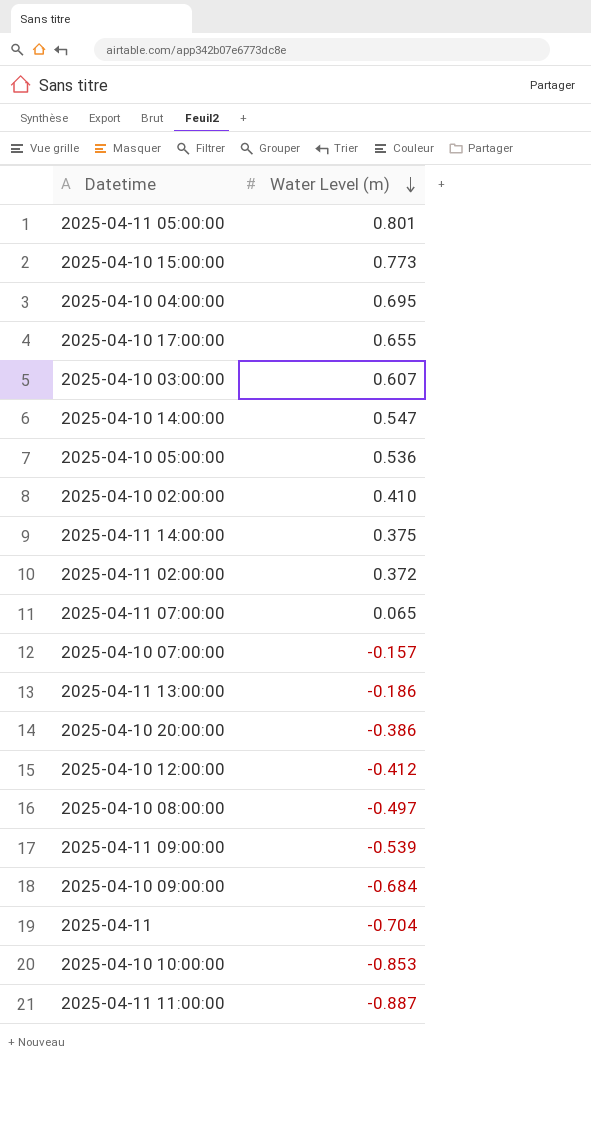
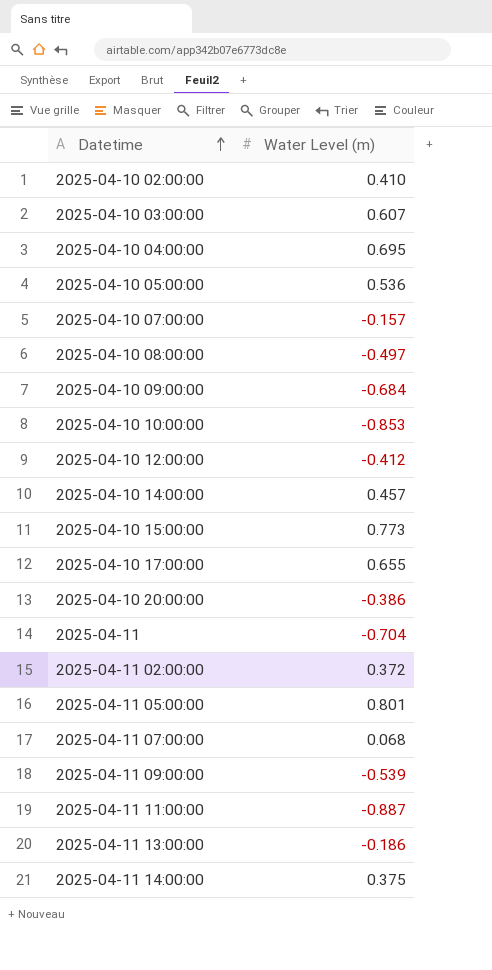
row order: Water Level (m) descending -> Datetime ascending
2025-04-10 14:00:00 | Water Level (m): 0.547 -> 0.457
2025-04-11 07:00:00 | Water Level (m): 0.065 -> 0.068

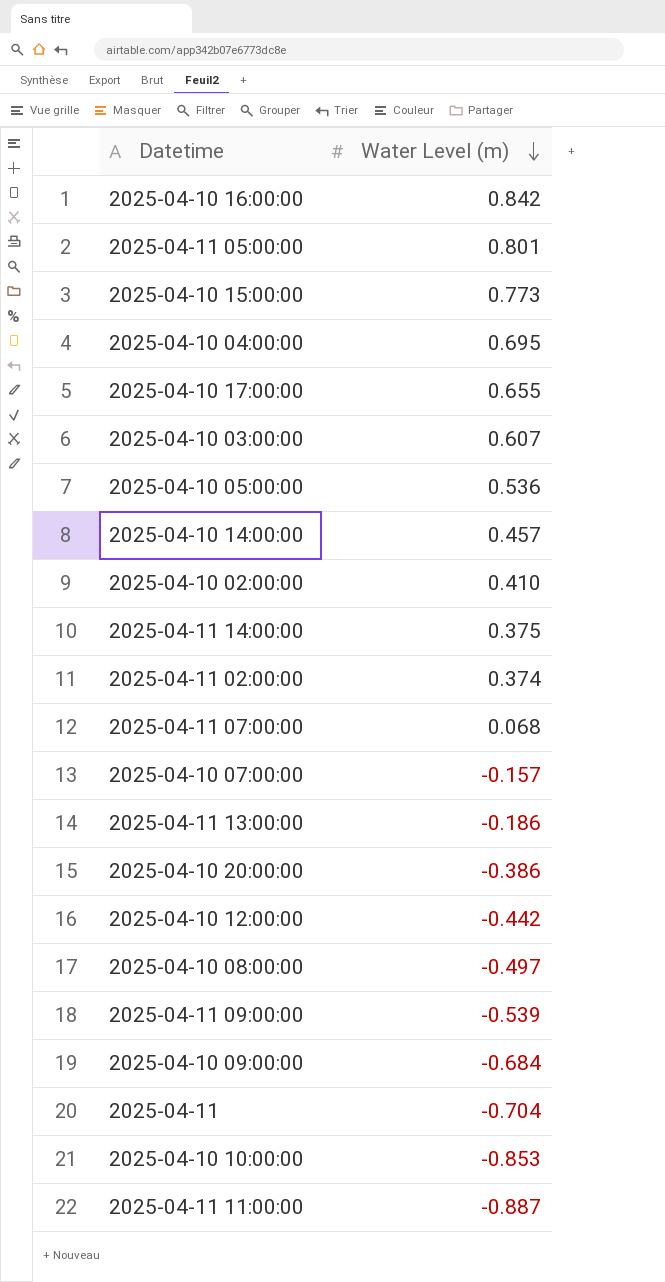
row order: Datetime ascending -> Water Level (m) descending
row 2025-04-10 16:00:00: none -> 0.842
2025-04-11 02:00:00 | Water Level (m): 0.372 -> 0.374
2025-04-10 12:00:00 | Water Level (m): -0.412 -> -0.442

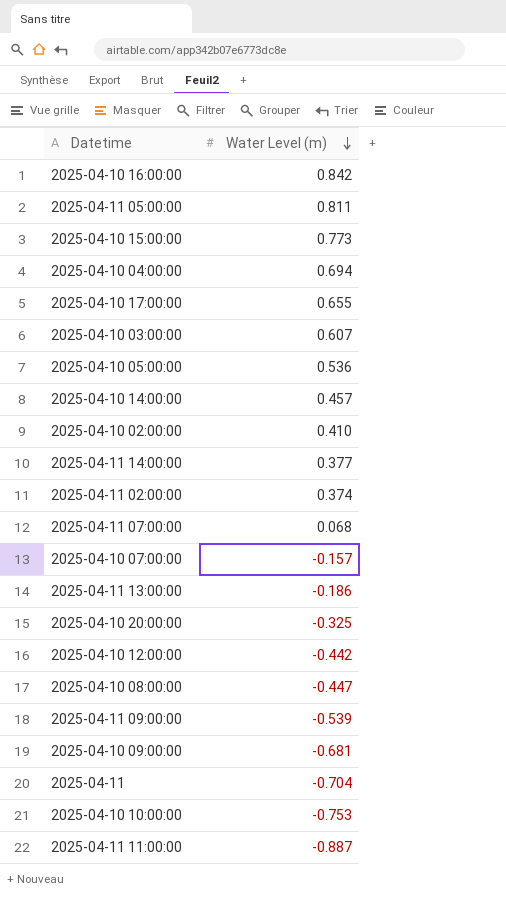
2025-04-11 05:00:00 | Water Level (m): 0.801 -> 0.811
2025-04-10 04:00:00 | Water Level (m): 0.695 -> 0.694
2025-04-11 14:00:00 | Water Level (m): 0.375 -> 0.377
2025-04-10 20:00:00 | Water Level (m): -0.386 -> -0.325
2025-04-10 08:00:00 | Water Level (m): -0.497 -> -0.447
2025-04-10 09:00:00 | Water Level (m): -0.684 -> -0.681
2025-04-10 10:00:00 | Water Level (m): -0.853 -> -0.753

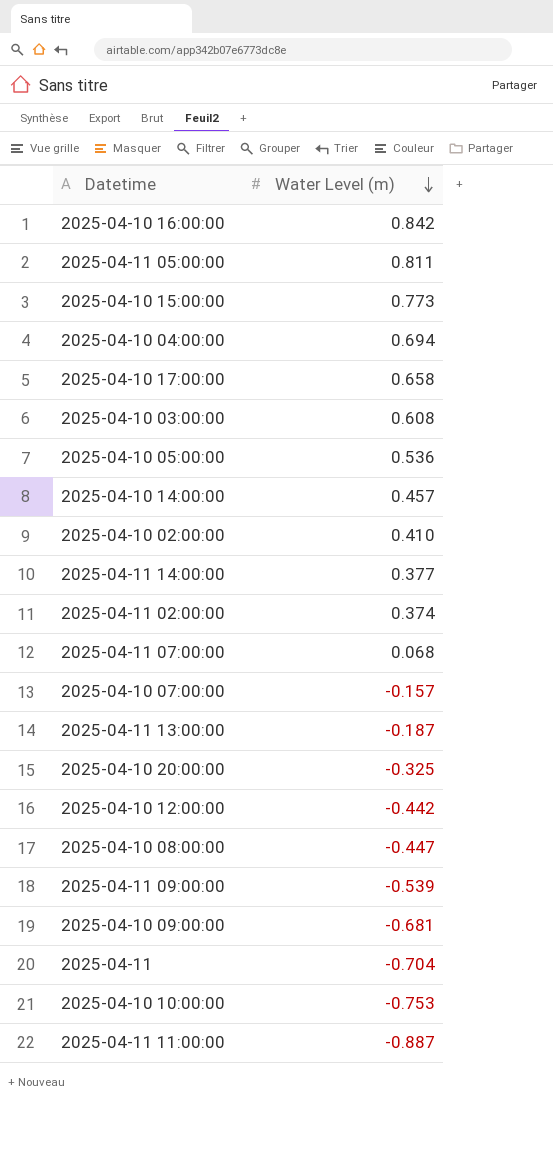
2025-04-10 17:00:00 | Water Level (m): 0.655 -> 0.658
2025-04-10 03:00:00 | Water Level (m): 0.607 -> 0.608
2025-04-11 13:00:00 | Water Level (m): -0.186 -> -0.187

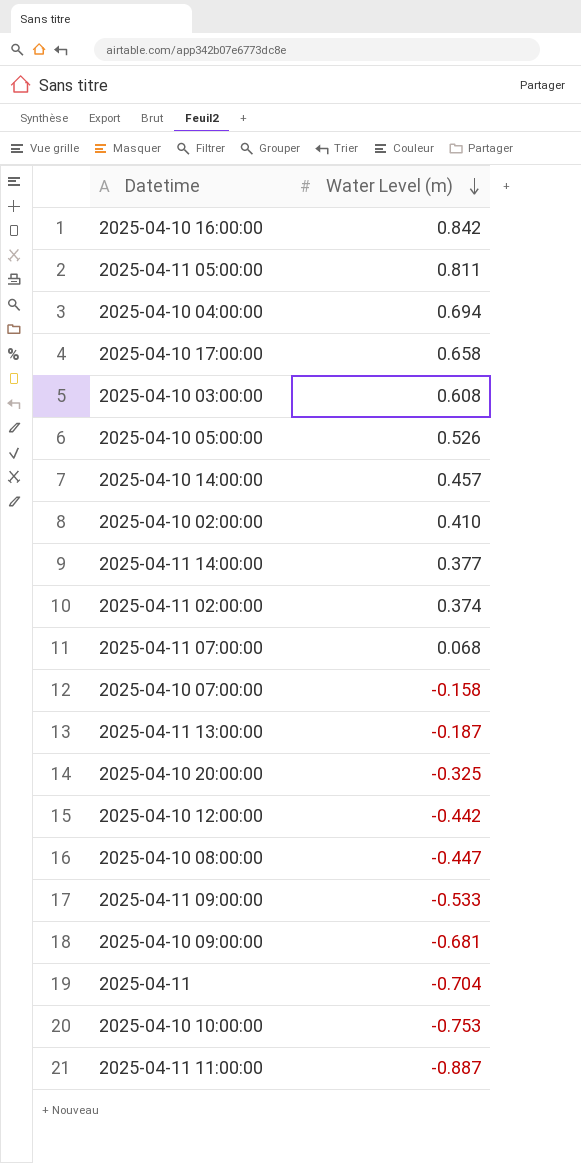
row 2025-04-10 15:00:00: 0.773 -> none
2025-04-10 05:00:00 | Water Level (m): 0.536 -> 0.526
2025-04-10 07:00:00 | Water Level (m): -0.157 -> -0.158
2025-04-11 09:00:00 | Water Level (m): -0.539 -> -0.533

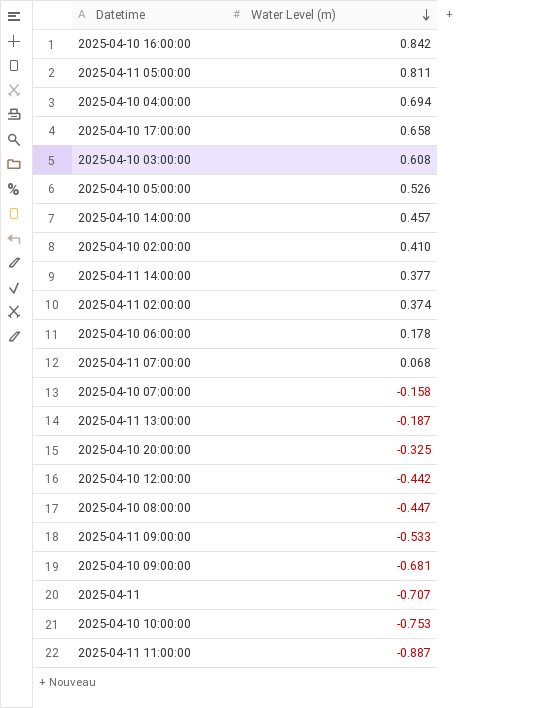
row 2025-04-10 06:00:00: none -> 0.178
2025-04-11 | Water Level (m): -0.704 -> -0.707

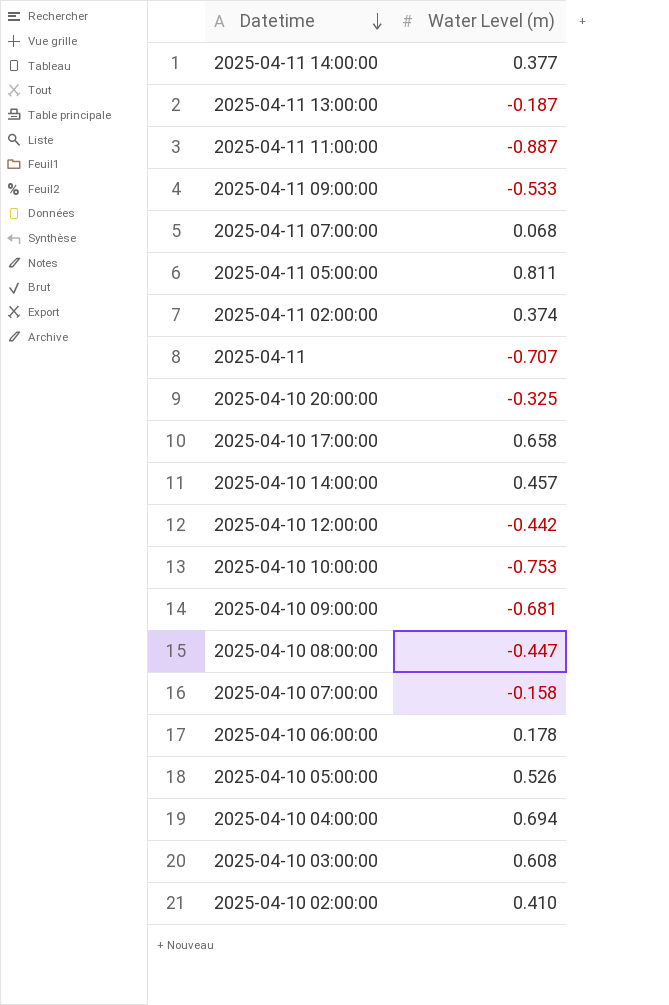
row order: Water Level (m) descending -> Datetime descending
row 2025-04-10 16:00:00: 0.842 -> none

